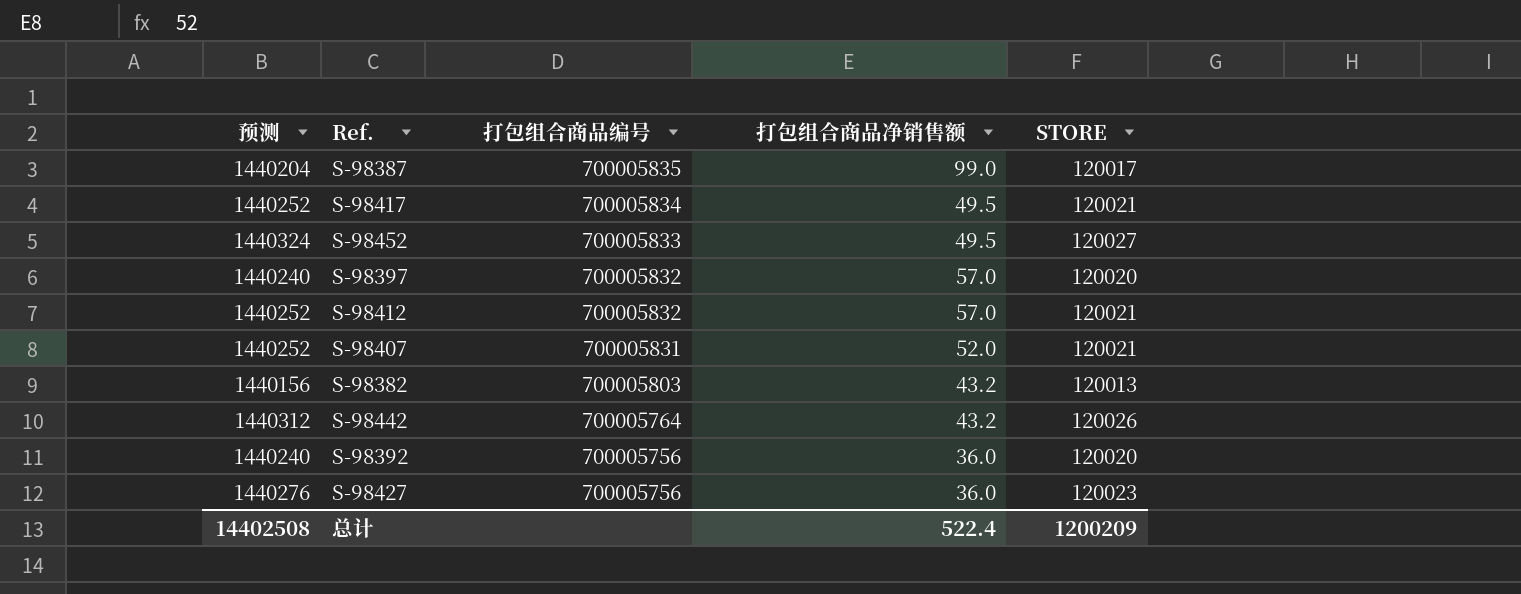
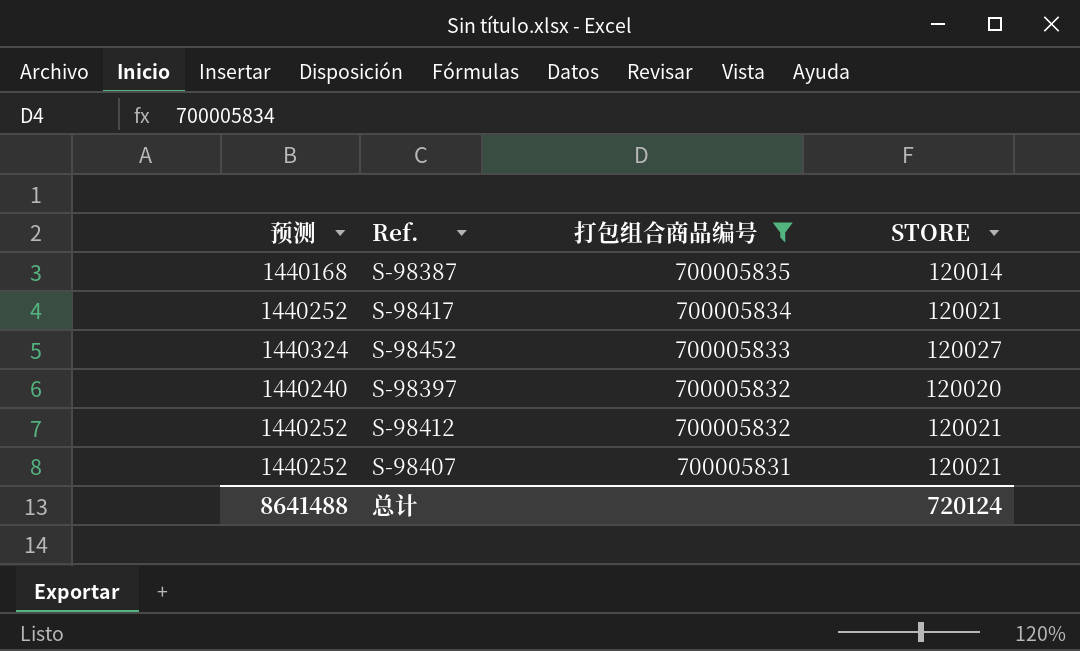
filter: none -> 打包组合商品编号 >= 700005831
column 打包组合商品净销售额 | position: 4 -> none
S-98387 | 预测: 1440204 -> 1440168
S-98387 | STORE: 120017 -> 120014
总计 | 预测: 14402508 -> 8641488
总计 | STORE: 1200209 -> 720124

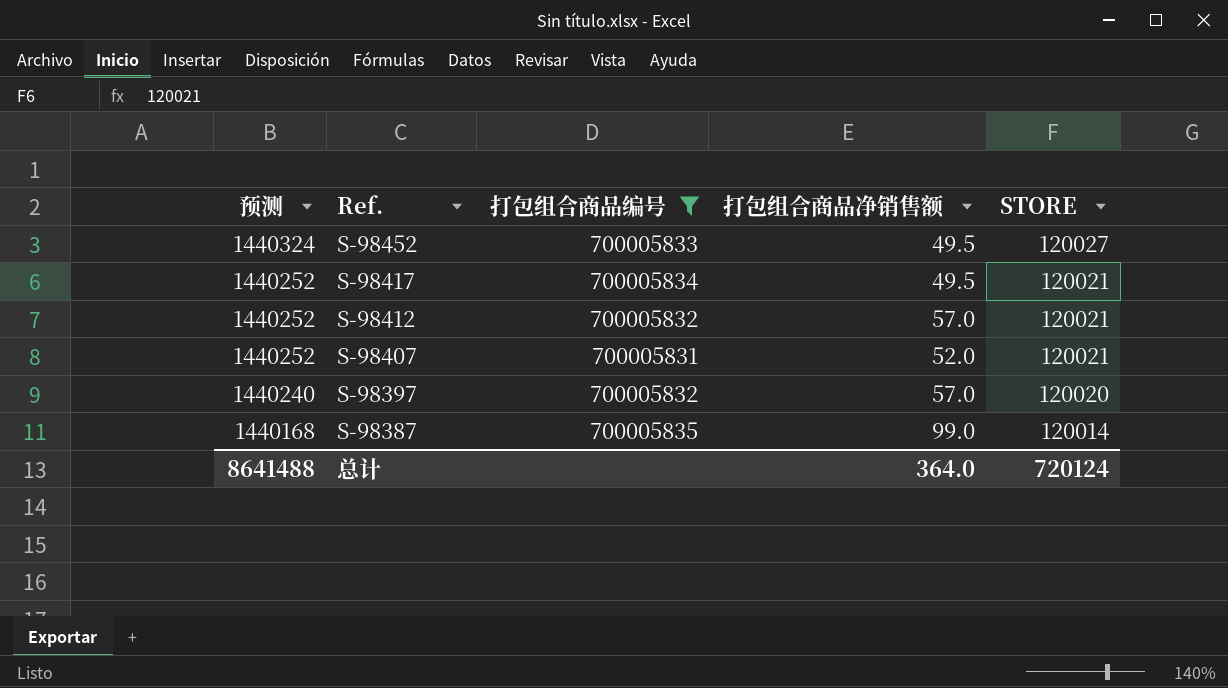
row order: 打包组合商品编号 descending -> 预测 descending
column 打包组合商品净销售额 | position: none -> 4

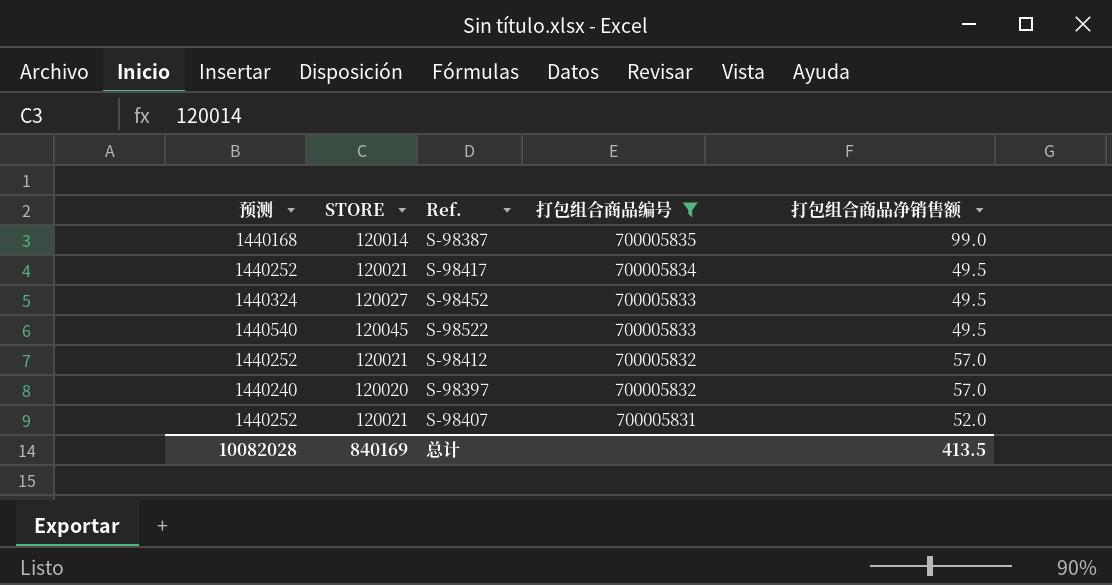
row order: 预测 descending -> 打包组合商品编号 descending
column STORE | position: 5 -> 2
row S-98522: none -> 1440540 | 120045 | 700005833 | 49.5
总计 | 预测: 8641488 -> 10082028
总计 | STORE: 720124 -> 840169
总计 | 打包组合商品净销售额: 364.0 -> 413.5

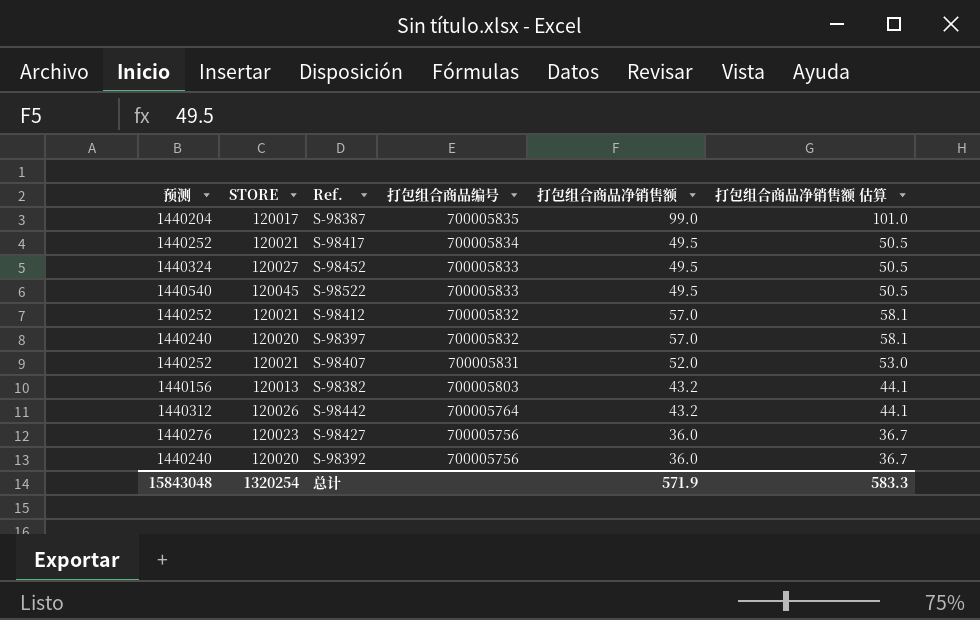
filter: 打包组合商品编号 >= 700005831 -> none
column 打包组合商品净销售额 估算 | formula: none -> [打包组合商品净销售额] * 1.02
S-98387 | 预测: 1440168 -> 1440204
S-98387 | STORE: 120014 -> 120017
总计 | 预测: 10082028 -> 15843048
总计 | STORE: 840169 -> 1320254
总计 | 打包组合商品净销售额: 413.5 -> 571.9

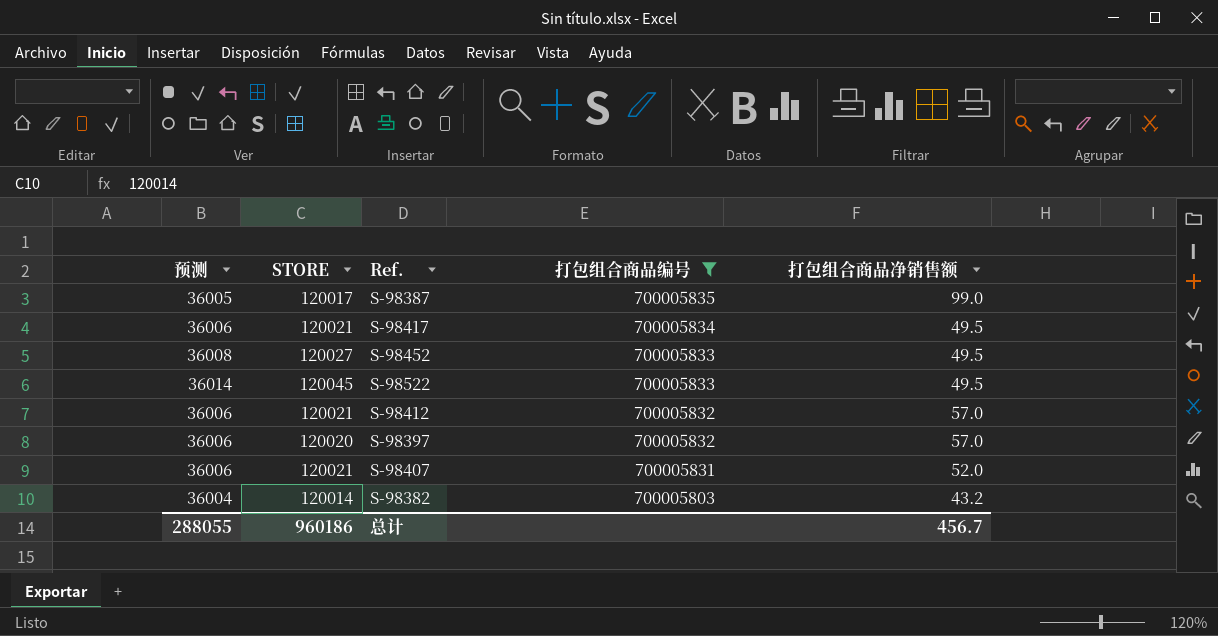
filter: none -> 打包组合商品编号 >= 700005803
column 打包组合商品净销售额 估算 | formula: [打包组合商品净销售额] * 1.02 -> none
column 预测 | formula: [STORE] * 12 -> [STORE] * 0.3
S-98382 | STORE: 120013 -> 120014
总计 | 预测: 15843048 -> 288055
总计 | STORE: 1320254 -> 960186
总计 | 打包组合商品净销售额: 571.9 -> 456.7

